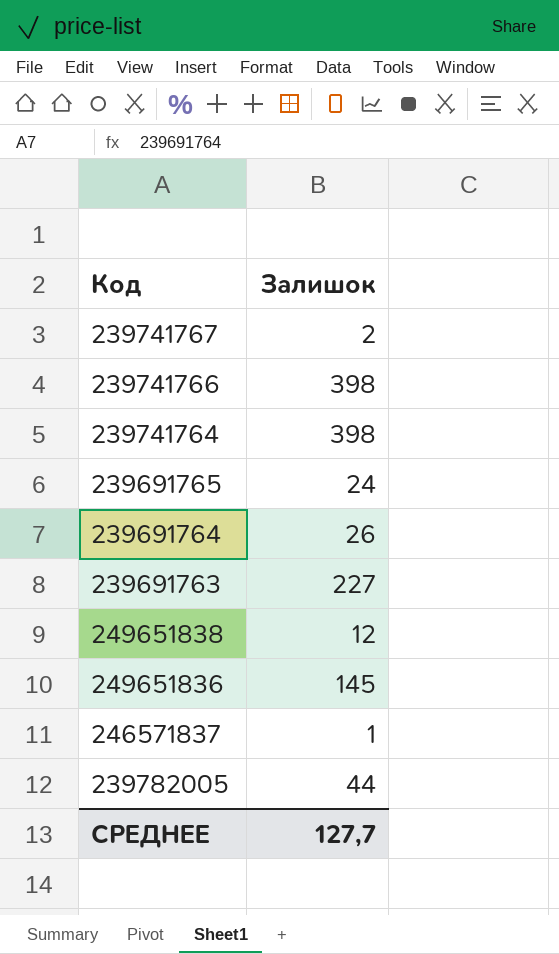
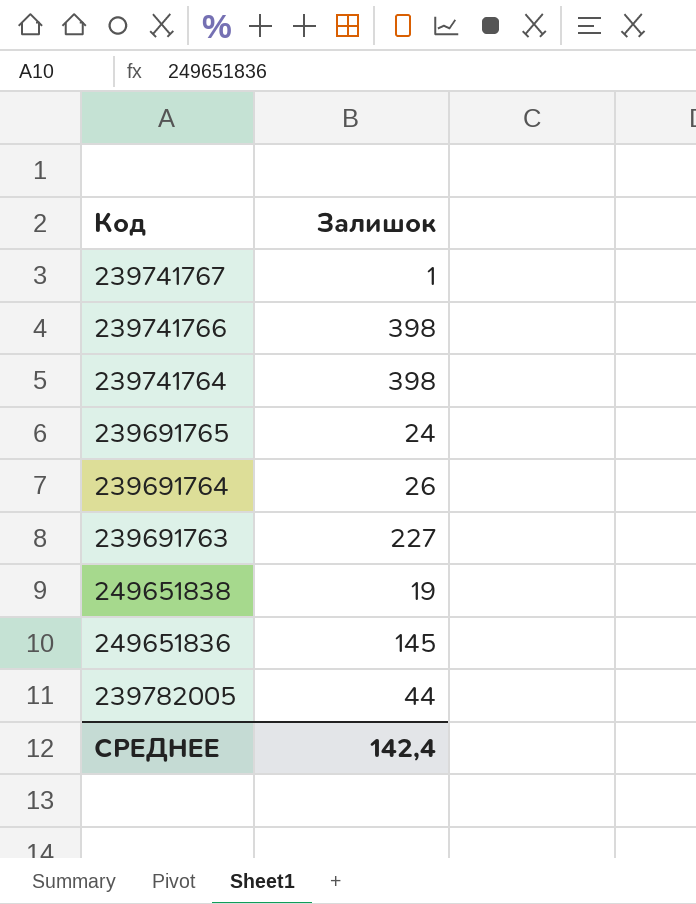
row 246571837: 1 -> none
239741767 | Залишок: 2 -> 1
249651838 | Залишок: 12 -> 19
СРЕДНЕЕ | Залишок: 127,7 -> 142,4

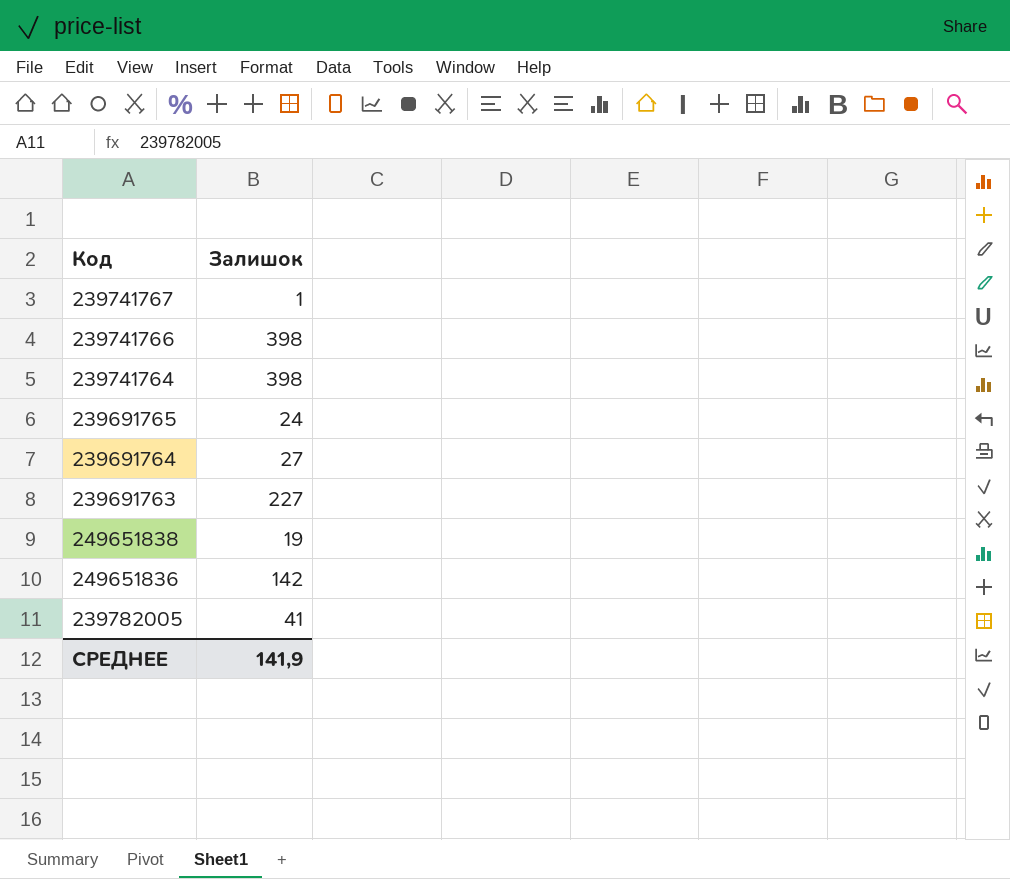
239691764 | Залишок: 26 -> 27
249651836 | Залишок: 145 -> 142
239782005 | Залишок: 44 -> 41
СРЕДНЕЕ | Залишок: 142,4 -> 141,9

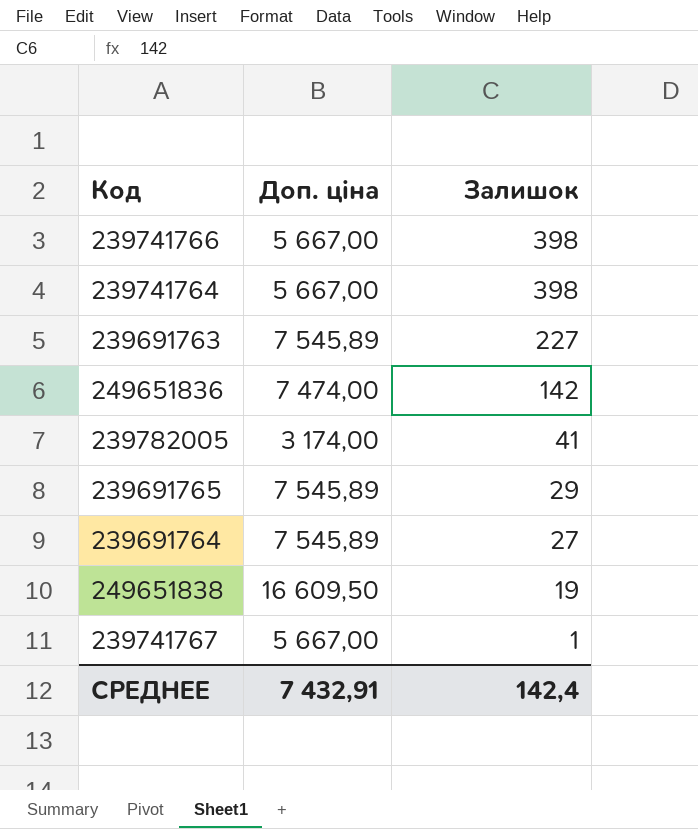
row order: none -> Залишок descending
column Доп. ціна | position: none -> 2
239691765 | Залишок: 24 -> 29
СРЕДНЕЕ | Залишок: 141,9 -> 142,4

